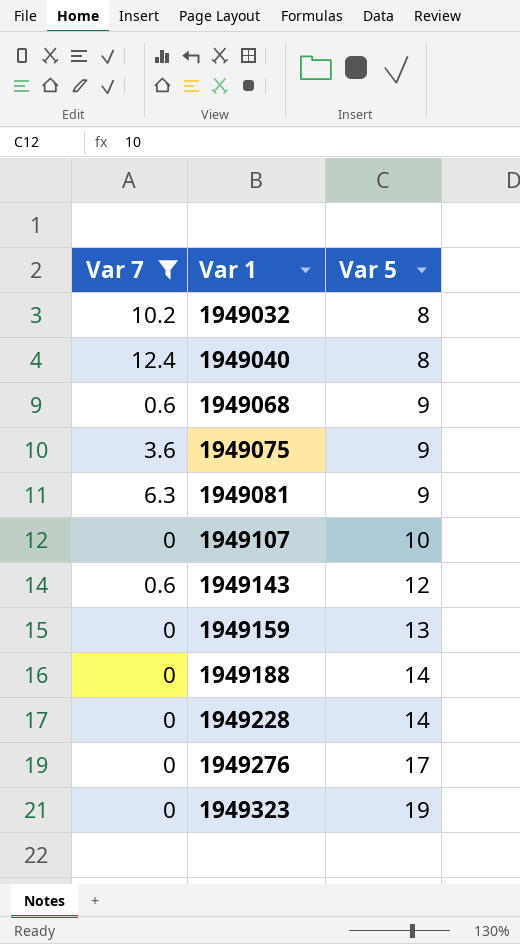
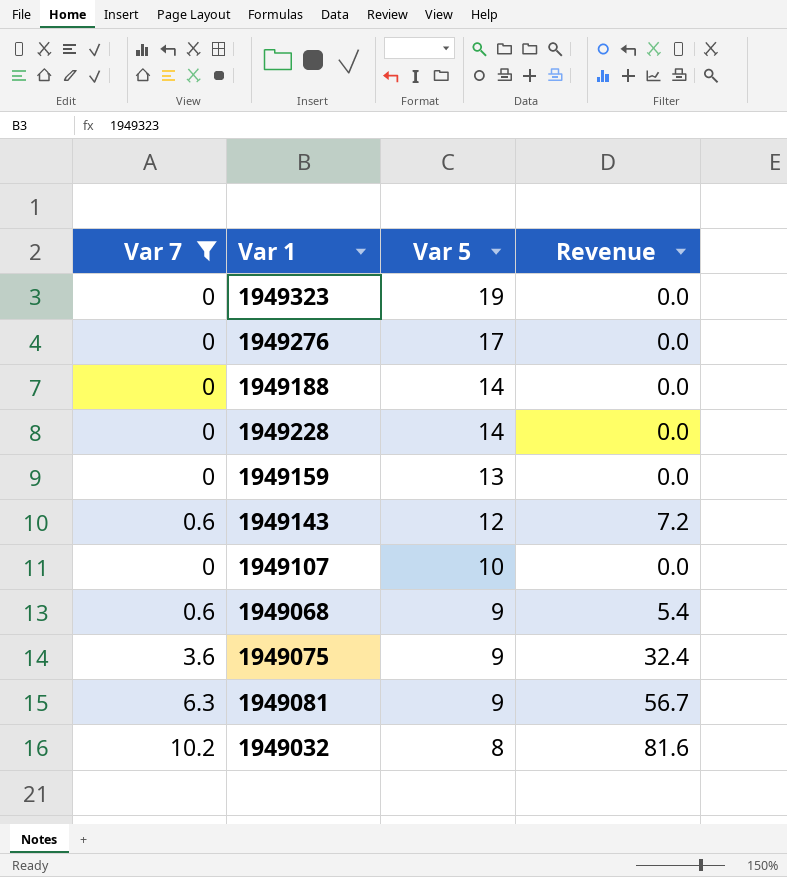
row order: Var 1 ascending -> Var 5 descending
column Revenue | formula: none -> [Var 7] * [Var 5]
row 1949040: 12.4 | 8 -> none

